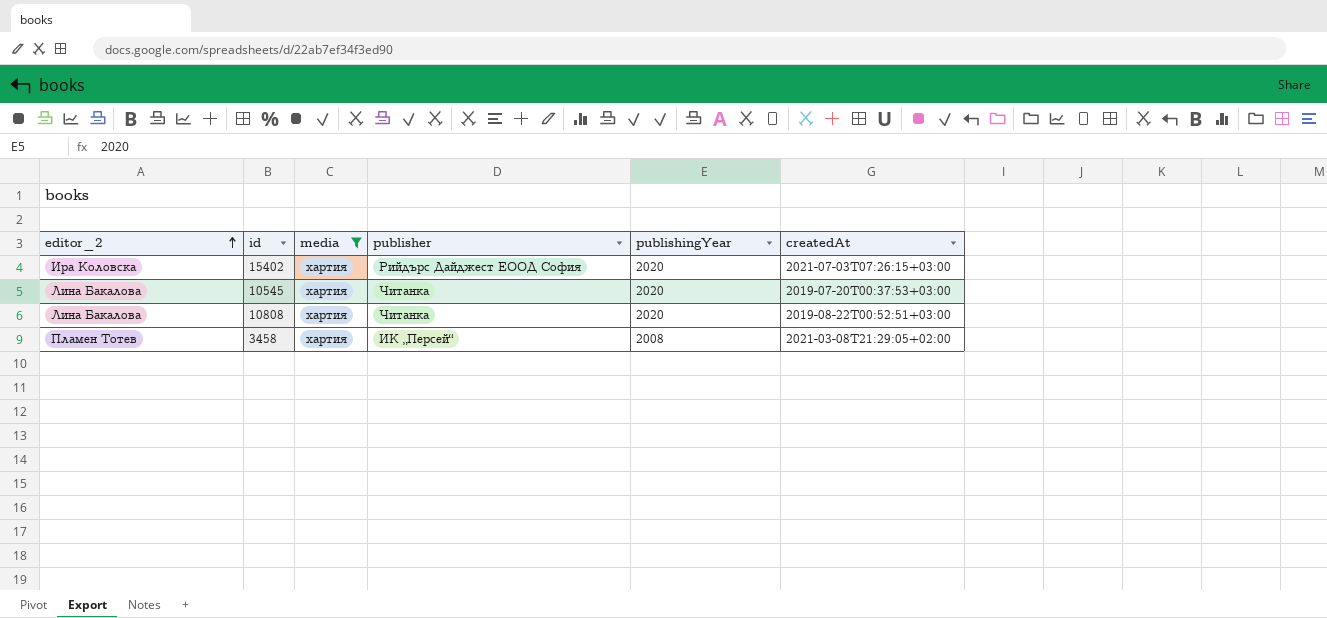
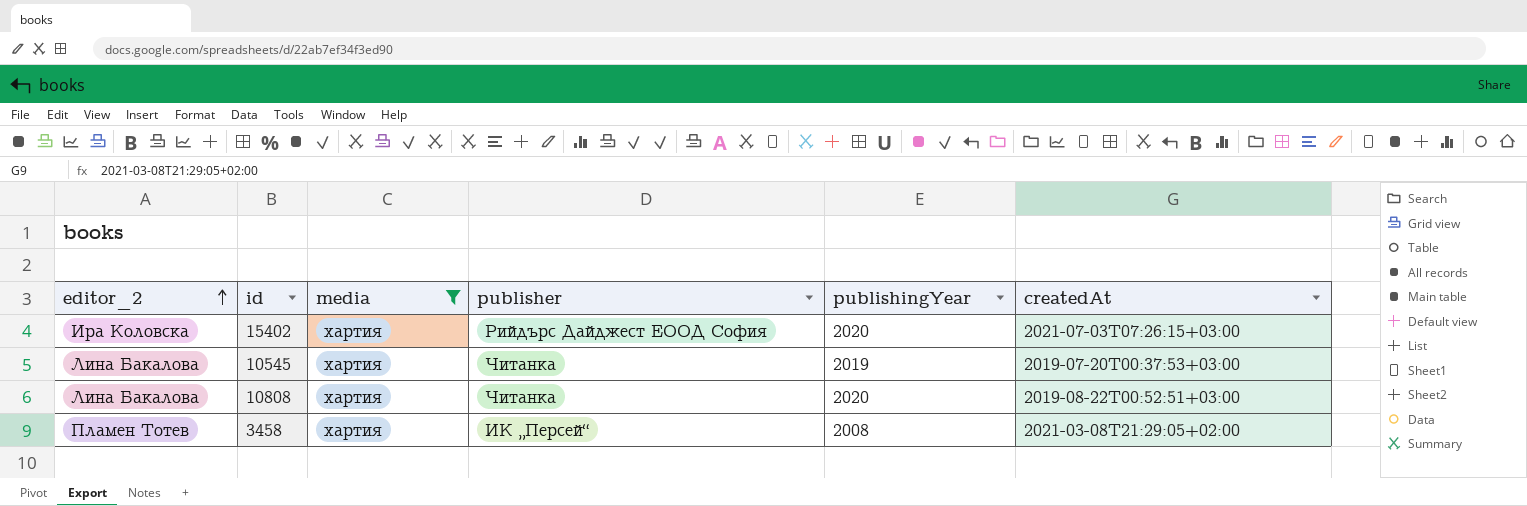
10545 | publishingYear: 2020 -> 2019

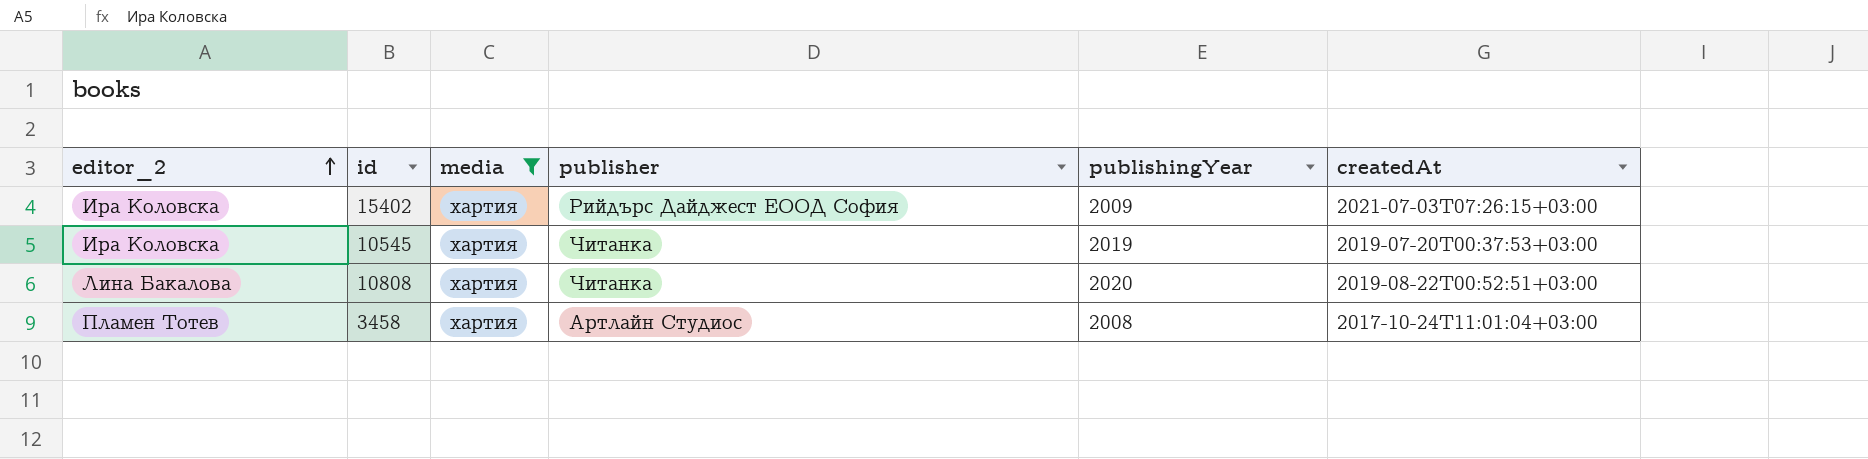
15402 | publishingYear: 2020 -> 2009
10545 | editor_2: Лина Бакалова -> Ира Коловска
3458 | publisher: ИК „Персей“ -> Артлайн Студиос
3458 | createdAt: 2021-03-08T21:29:05+02:00 -> 2017-10-24T11:01:04+03:00

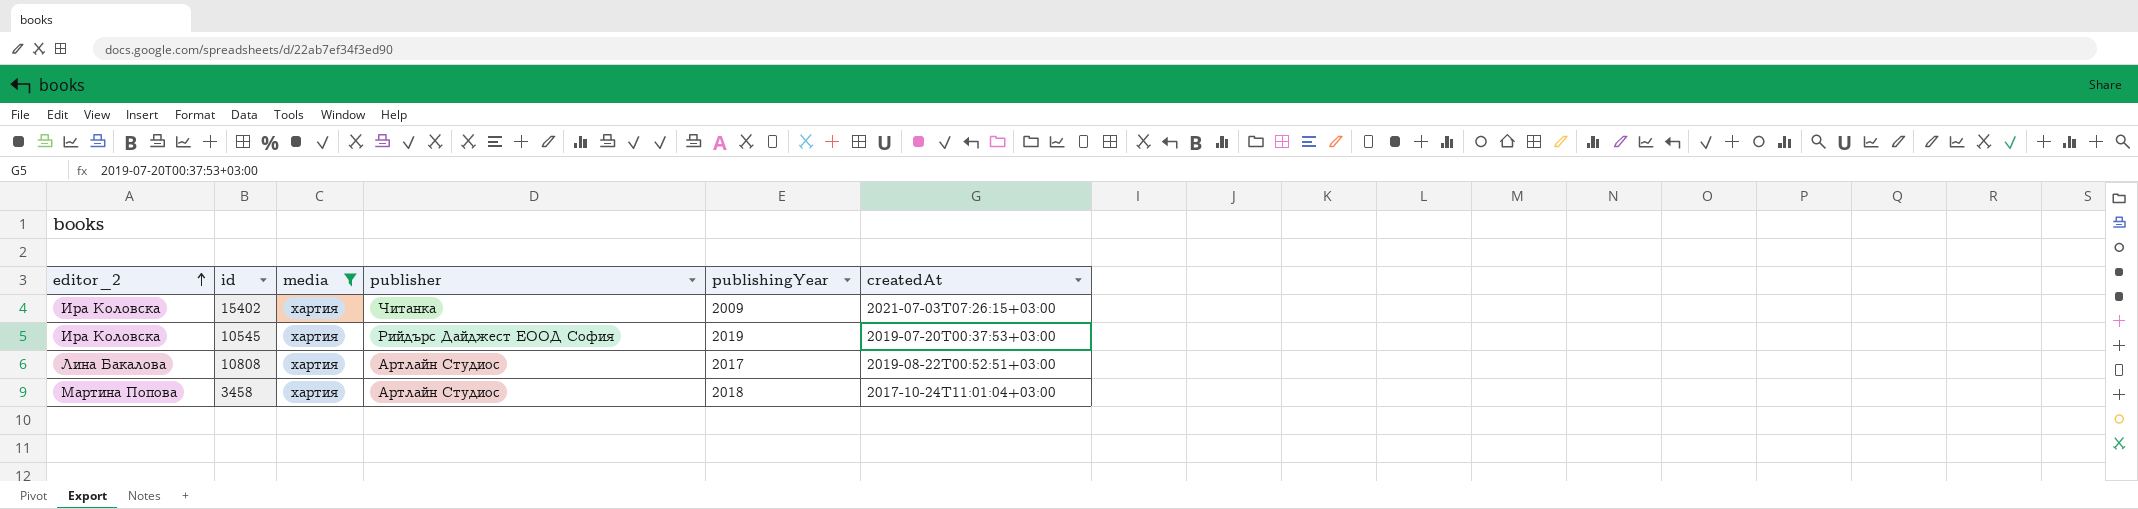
15402 | publisher: Рийдърс Дайджест ЕООД София -> Читанка
10545 | publisher: Читанка -> Рийдърс Дайджест ЕООД София
10808 | publisher: Читанка -> Артлайн Студиос
10808 | publishingYear: 2020 -> 2017
3458 | editor_2: Пламен Тотев -> Мартина Попова
3458 | publishingYear: 2008 -> 2018

